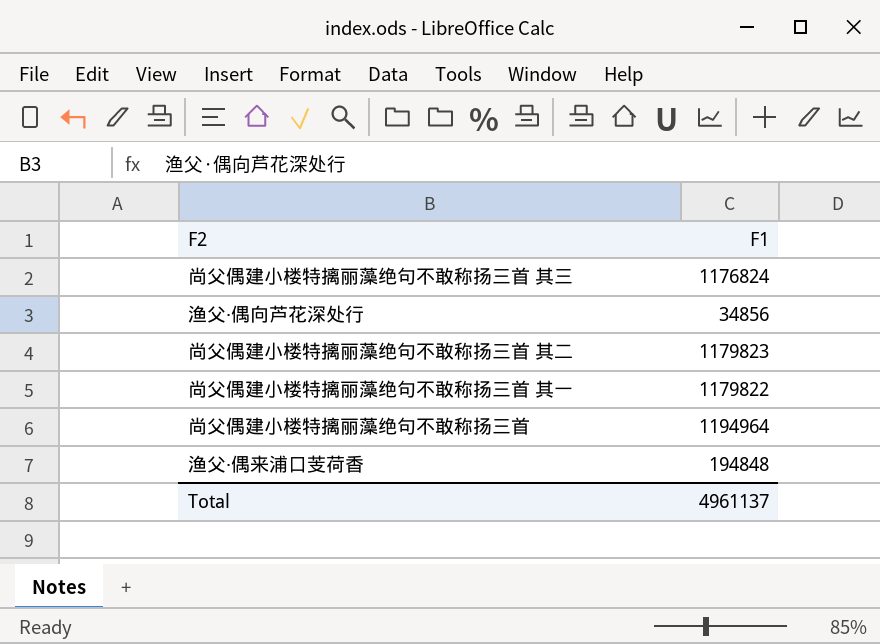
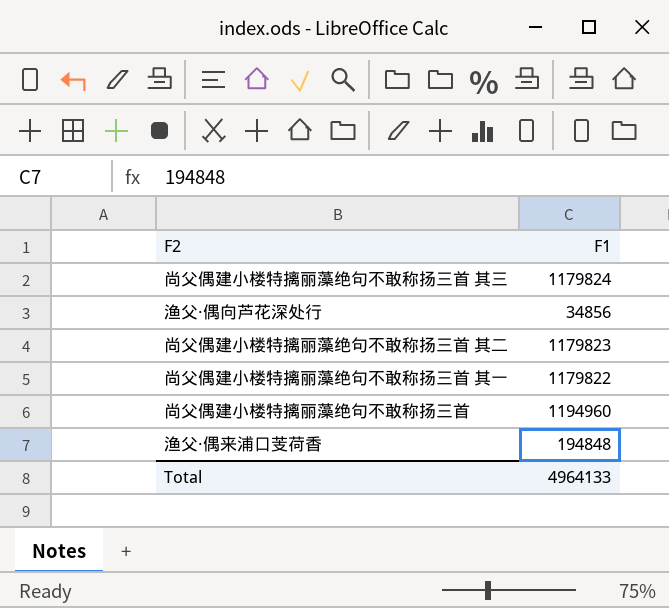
尚父偶建小楼特摛丽藻绝句不敢称扬三首 其三 | F1: 1176824 -> 1179824
尚父偶建小楼特摛丽藻绝句不敢称扬三首 | F1: 1194964 -> 1194960
Total | F1: 4961137 -> 4964133

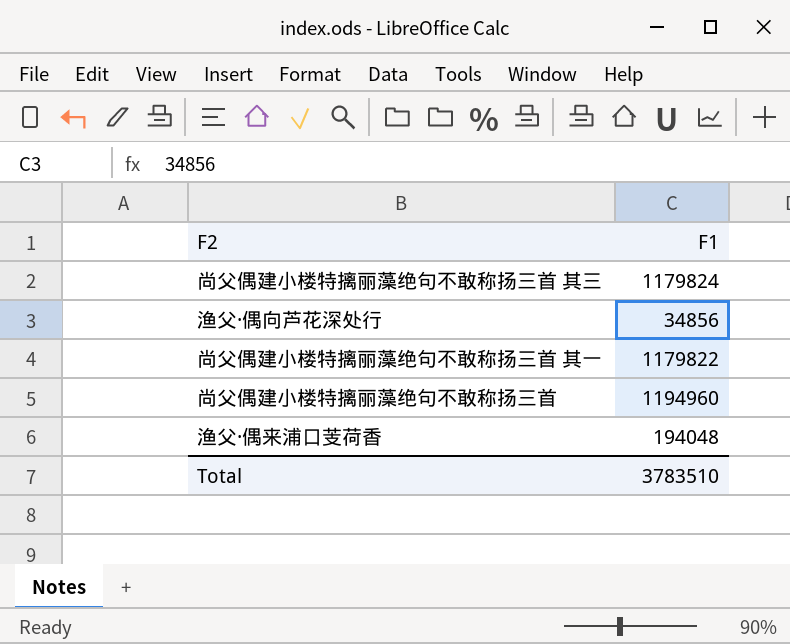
row 尚父偶建小楼特摛丽藻绝句不敢称扬三首 其二: 1179823 -> none
渔父·偶来浦口芰荷香 | F1: 194848 -> 194048
Total | F1: 4964133 -> 3783510

